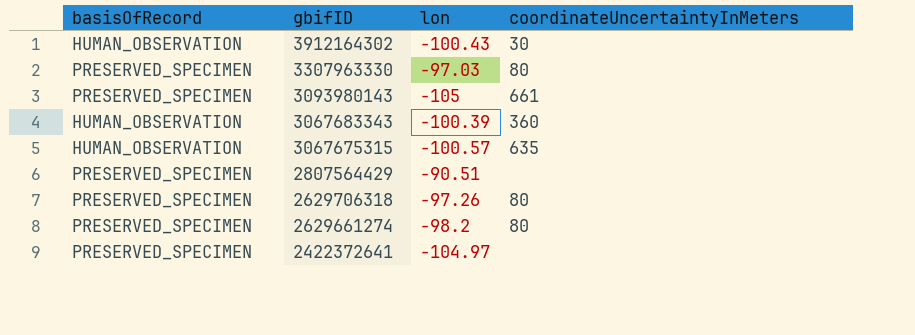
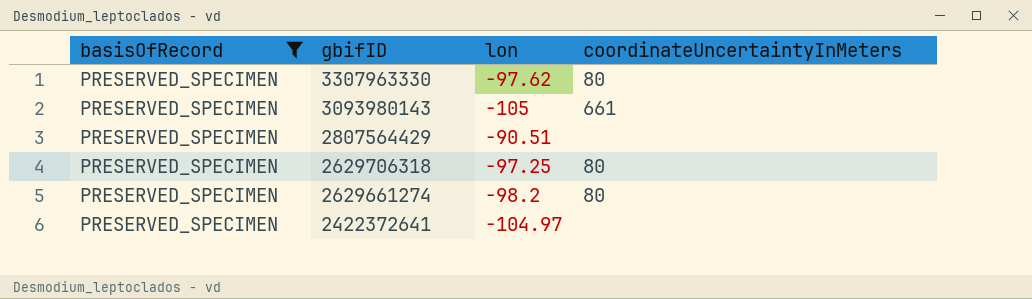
filter: none -> basisOfRecord = PRESERVED_SPECIMEN
3307963330 | lon: -97.03 -> -97.62
2629706318 | lon: -97.26 -> -97.25

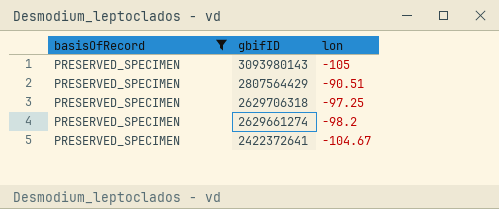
column coordinateUncertaintyInMeters | position: 4 -> none
row 3307963330: PRESERVED_SPECIMEN | -97.62 | 80 -> none
2422372641 | lon: -104.97 -> -104.67

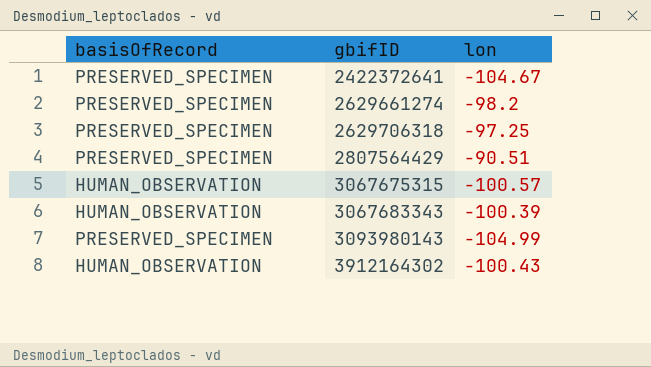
filter: basisOfRecord = PRESERVED_SPECIMEN -> none
row order: gbifID descending -> gbifID ascending
3093980143 | lon: -105 -> -104.99

